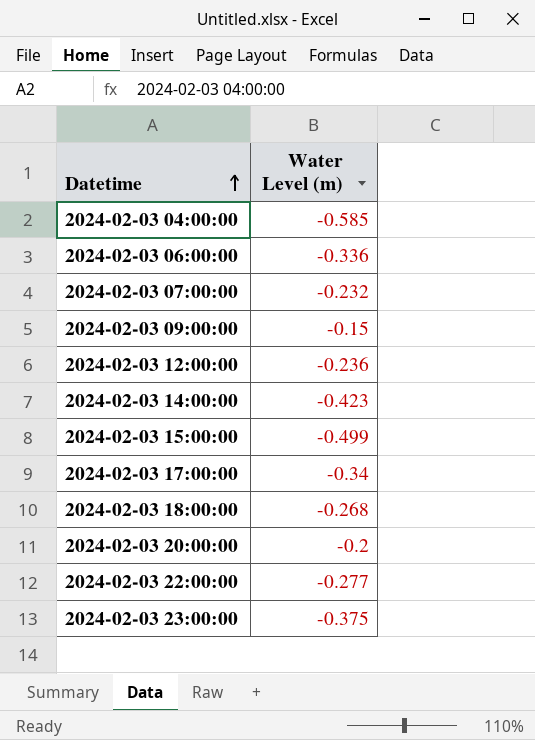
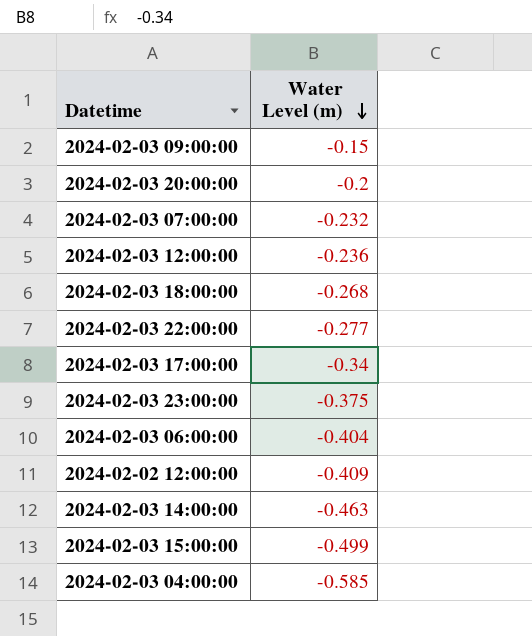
row order: Datetime ascending -> Water Level (m) descending
2024-02-03 06:00:00 | Water Level (m): -0.336 -> -0.404
row 2024-02-02 12:00:00: none -> -0.409
2024-02-03 14:00:00 | Water Level (m): -0.423 -> -0.463

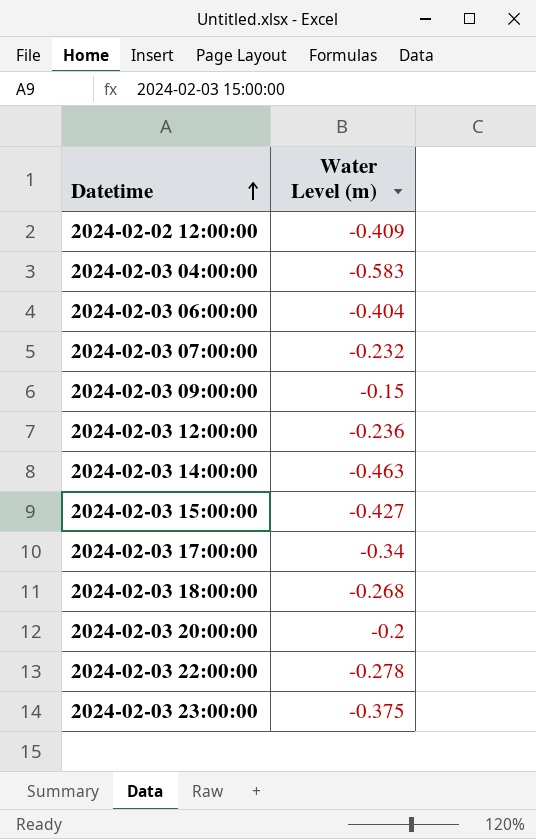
row order: Water Level (m) descending -> Datetime ascending
2024-02-03 04:00:00 | Water Level (m): -0.585 -> -0.583
2024-02-03 15:00:00 | Water Level (m): -0.499 -> -0.427
2024-02-03 22:00:00 | Water Level (m): -0.277 -> -0.278

